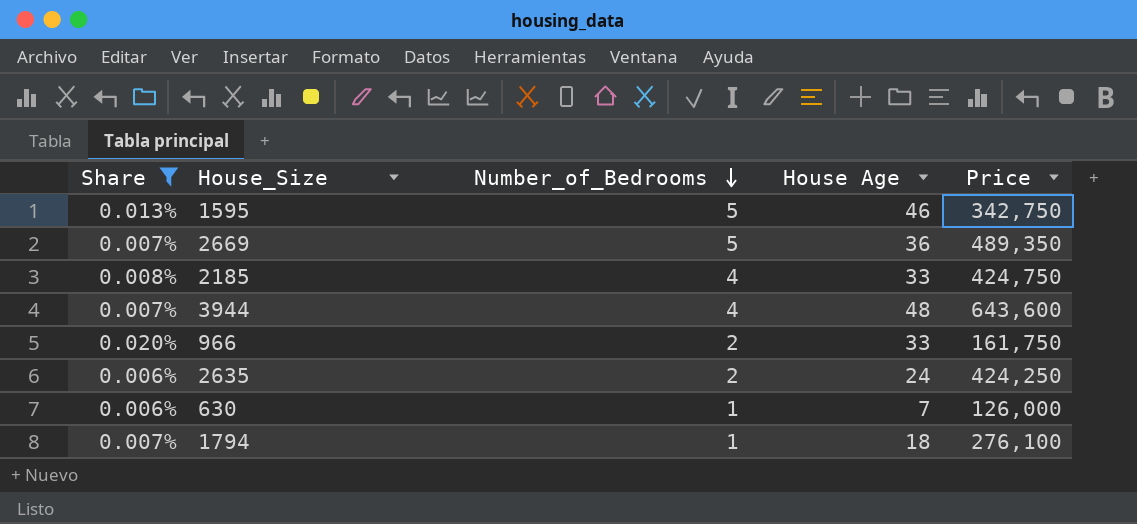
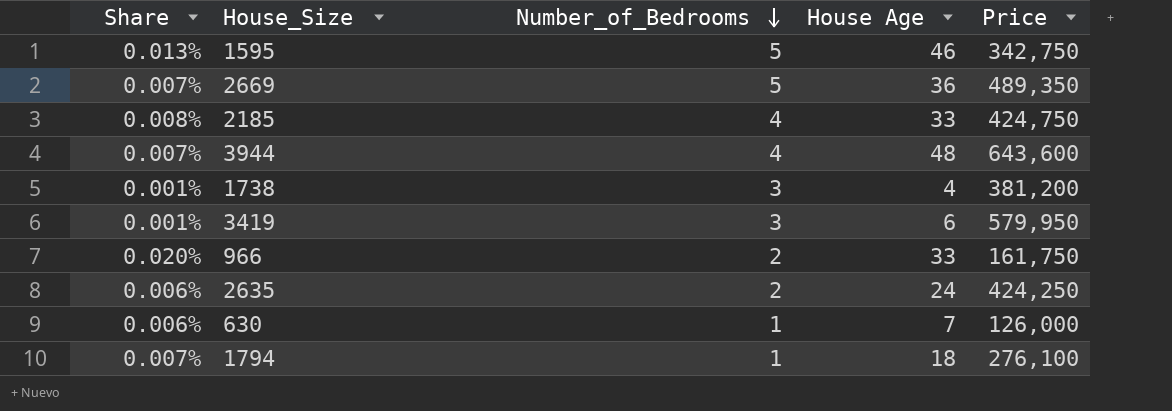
filter: Share != 0.001% -> none

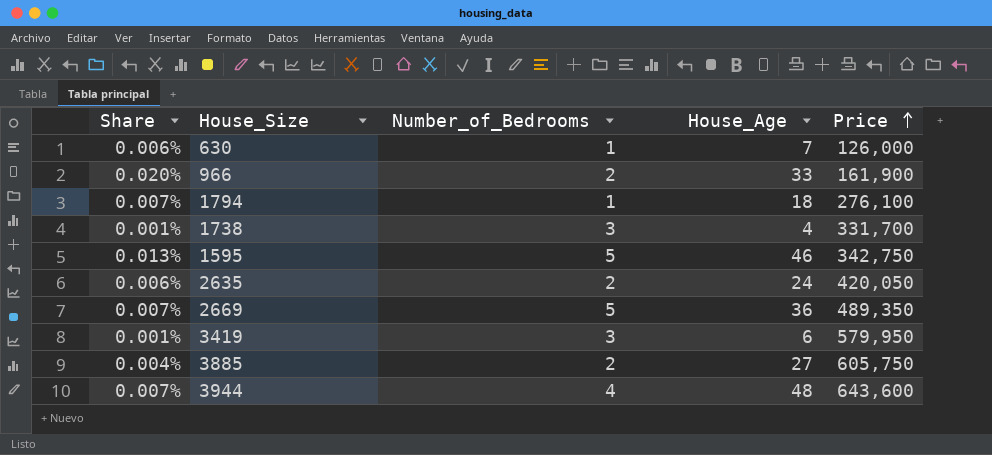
row order: Number_of_Bedrooms descending -> Price ascending
column name: House Age -> House_Age
row 2185: 0.008% | 4 | 33 | 424,750 -> none
966 | Price: 161,750 -> 161,900
1738 | Price: 381,200 -> 331,700
2635 | Price: 424,250 -> 420,050
row 3885: none -> 0.004% | 2 | 27 | 605,750

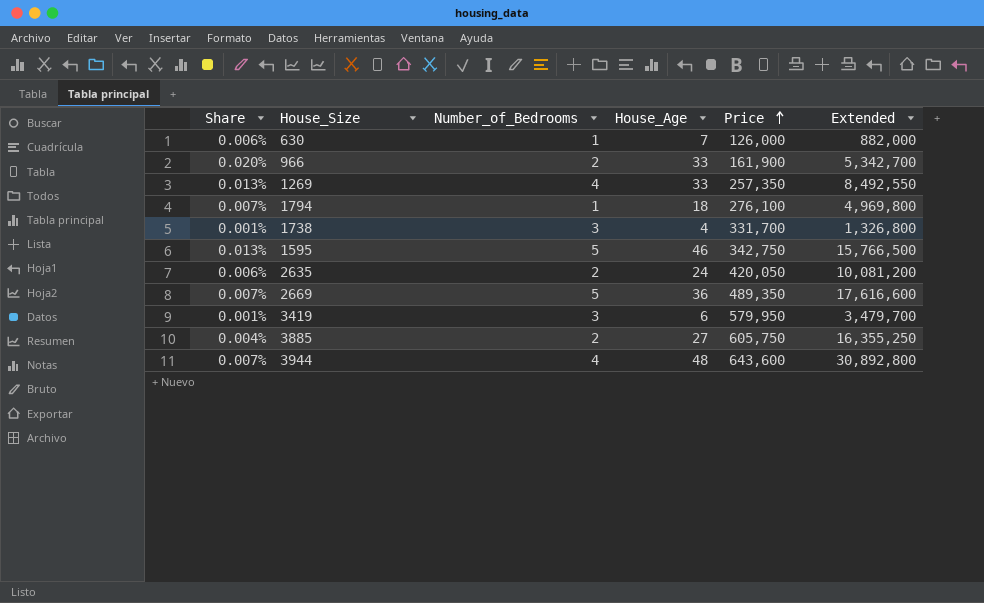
column Extended | formula: none -> [House_Age] * [Price]
row 1269: none -> 0.013% | 4 | 33 | 257,350 | 8,492,550

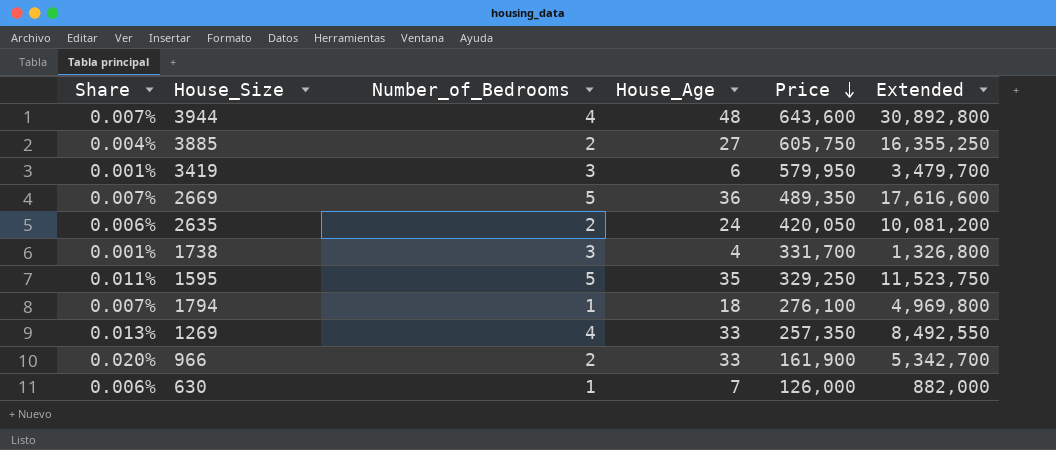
row order: Price ascending -> Price descending
1595 | Share: 0.013% -> 0.011%
1595 | House_Age: 46 -> 35
1595 | Price: 342,750 -> 329,250
1595 | Extended: 15,766,500 -> 11,523,750

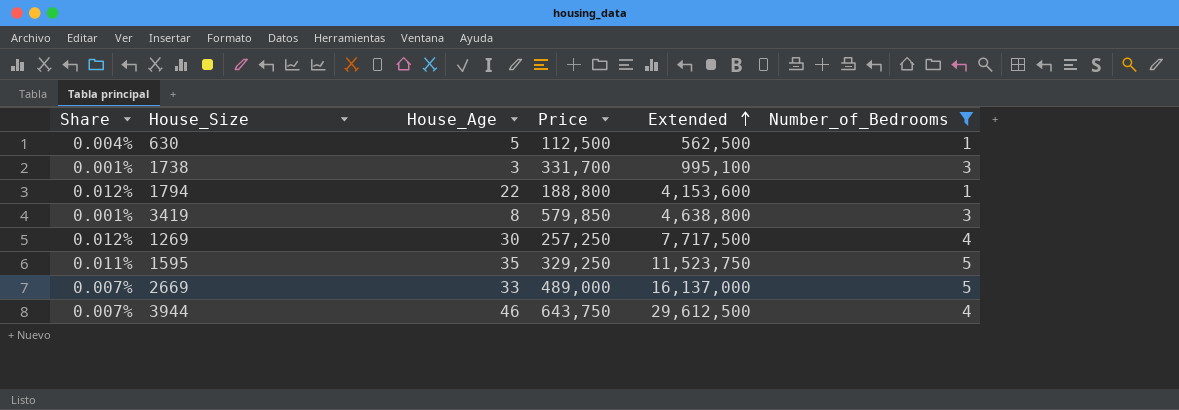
filter: none -> Number_of_Bedrooms != 2
row order: Price descending -> Extended ascending
column Number_of_Bedrooms | position: 3 -> 6
630 | Share: 0.006% -> 0.004%
630 | House_Age: 7 -> 5
630 | Price: 126,000 -> 112,500
630 | Extended: 882,000 -> 562,500
1738 | House_Age: 4 -> 3
1738 | Extended: 1,326,800 -> 995,100
1794 | Share: 0.007% -> 0.012%
1794 | House_Age: 18 -> 22
1794 | Price: 276,100 -> 188,800
1794 | Extended: 4,969,800 -> 4,153,600
3419 | House_Age: 6 -> 8
3419 | Price: 579,950 -> 579,850
3419 | Extended: 3,479,700 -> 4,638,800
1269 | Share: 0.013% -> 0.012%
1269 | House_Age: 33 -> 30
1269 | Price: 257,350 -> 257,250
1269 | Extended: 8,492,550 -> 7,717,500
2669 | House_Age: 36 -> 33
2669 | Price: 489,350 -> 489,000
2669 | Extended: 17,616,600 -> 16,137,000
3944 | House_Age: 48 -> 46
3944 | Price: 643,600 -> 643,750
3944 | Extended: 30,892,800 -> 29,612,500

